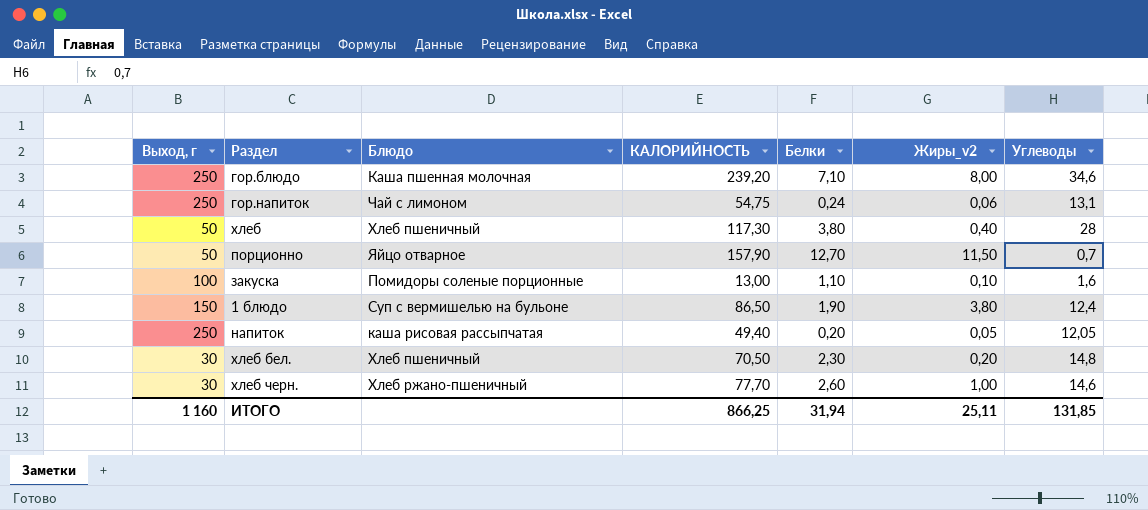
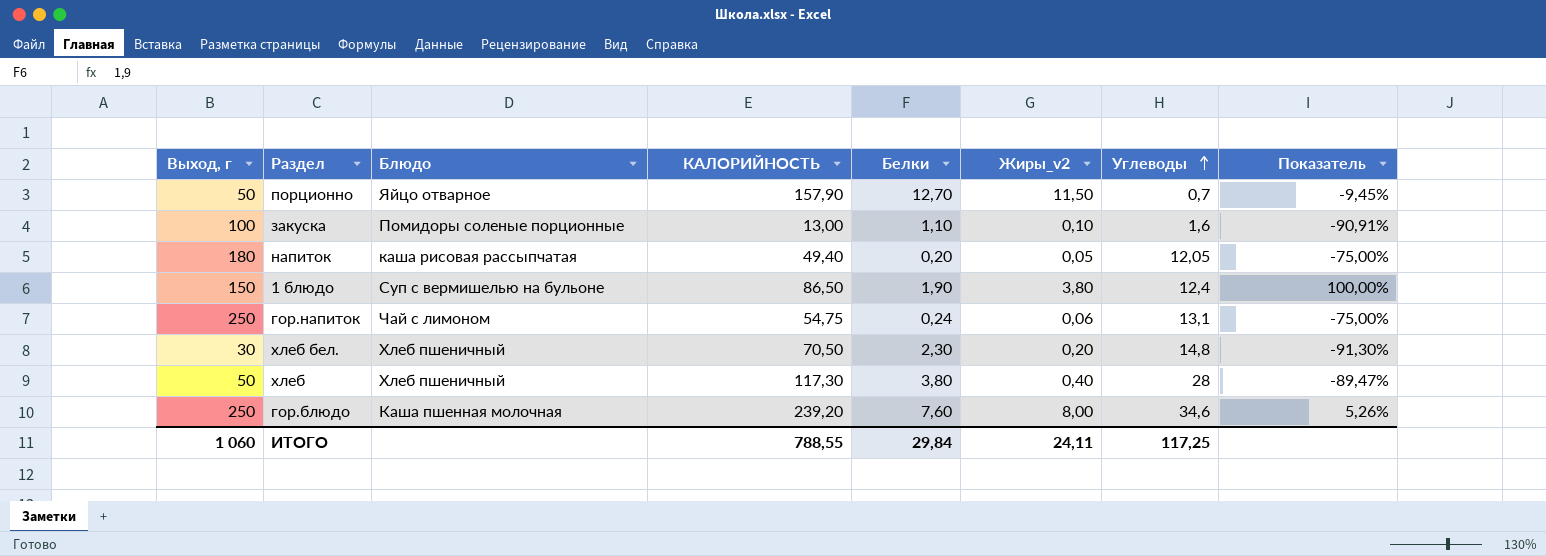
row order: none -> Углеводы ascending
column Показатель | formula: none -> ([Жиры_v2] - [Белки]) / [Белки]
row хлеб черн.: 30 | Хлеб ржано-пшеничный | 77,70 | 2,60 | 1,00 | 14,6 -> none
напиток | Выход, г: 250 -> 180
гор.блюдо | Белки: 7,10 -> 7,60
ИТОГО | Выход, г: 1 160 -> 1 060
ИТОГО | КАЛОРИЙНОСТЬ: 866,25 -> 788,55
ИТОГО | Белки: 31,94 -> 29,84
ИТОГО | Жиры_v2: 25,11 -> 24,11
ИТОГО | Углеводы: 131,85 -> 117,25

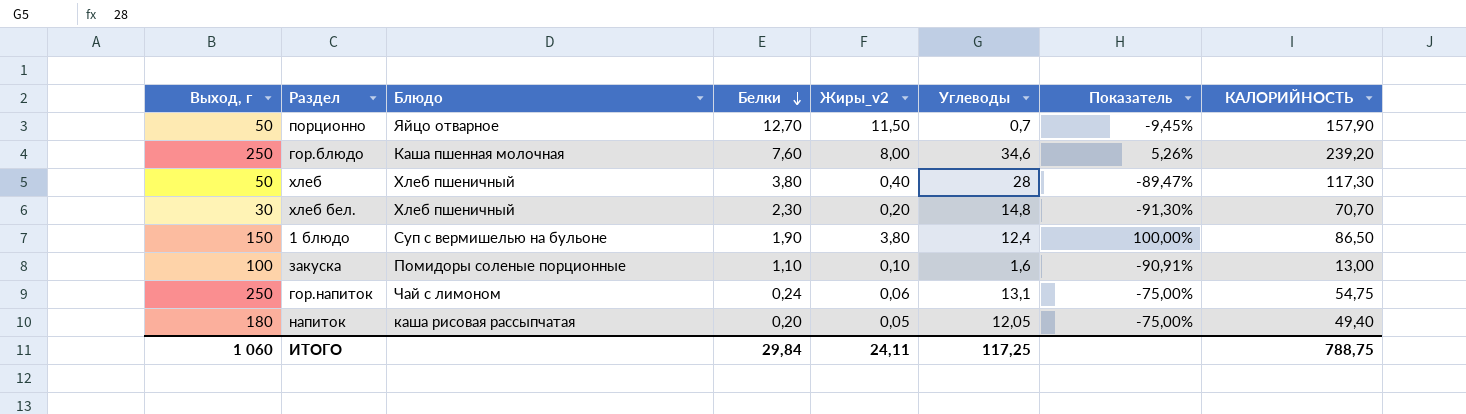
row order: Углеводы ascending -> Белки descending
column КАЛОРИЙНОСТЬ | position: 4 -> 8
хлеб бел. | КАЛОРИЙНОСТЬ: 70,50 -> 70,70
ИТОГО | КАЛОРИЙНОСТЬ: 788,55 -> 788,75

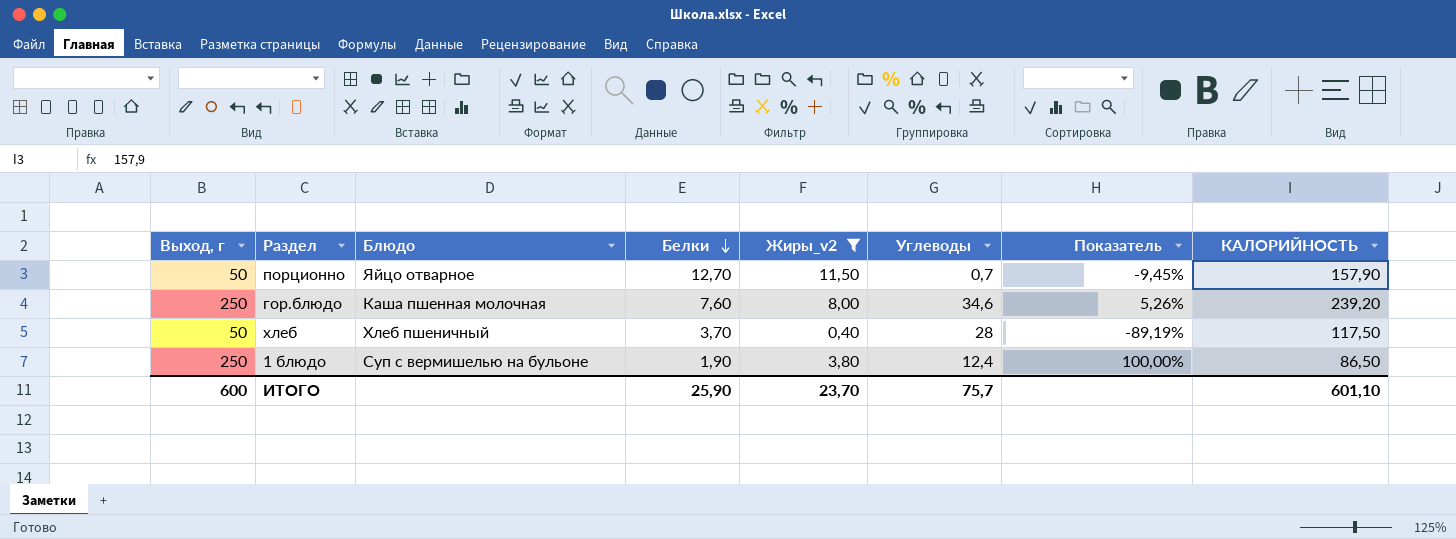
filter: none -> Жиры_v2 >= 0,40
хлеб | Белки: 3,80 -> 3,70
хлеб | Показатель: -89,47% -> -89,19%
хлеб | КАЛОРИЙНОСТЬ: 117,30 -> 117,50
1 блюдо | Выход, г: 150 -> 250
ИТОГО | Выход, г: 1 060 -> 600
ИТОГО | Белки: 29,84 -> 25,90
ИТОГО | Жиры_v2: 24,11 -> 23,70
ИТОГО | Углеводы: 117,25 -> 75,7
ИТОГО | КАЛОРИЙНОСТЬ: 788,75 -> 601,10

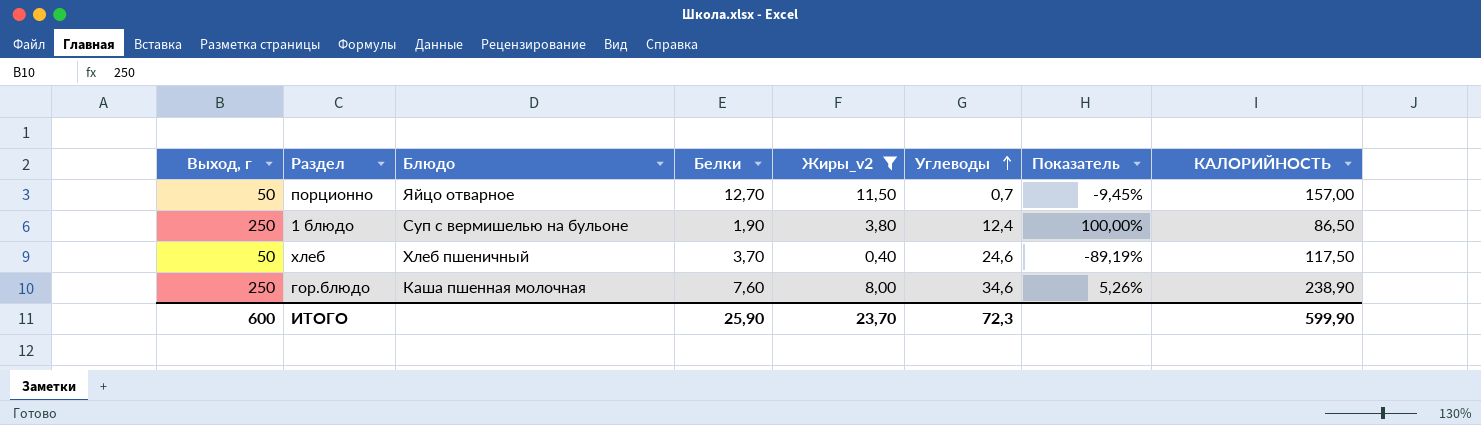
row order: Белки descending -> Углеводы ascending
порционно | КАЛОРИЙНОСТЬ: 157,90 -> 157,00
хлеб | Углеводы: 28 -> 24,6
гор.блюдо | КАЛОРИЙНОСТЬ: 239,20 -> 238,90
ИТОГО | Углеводы: 75,7 -> 72,3
ИТОГО | КАЛОРИЙНОСТЬ: 601,10 -> 599,90

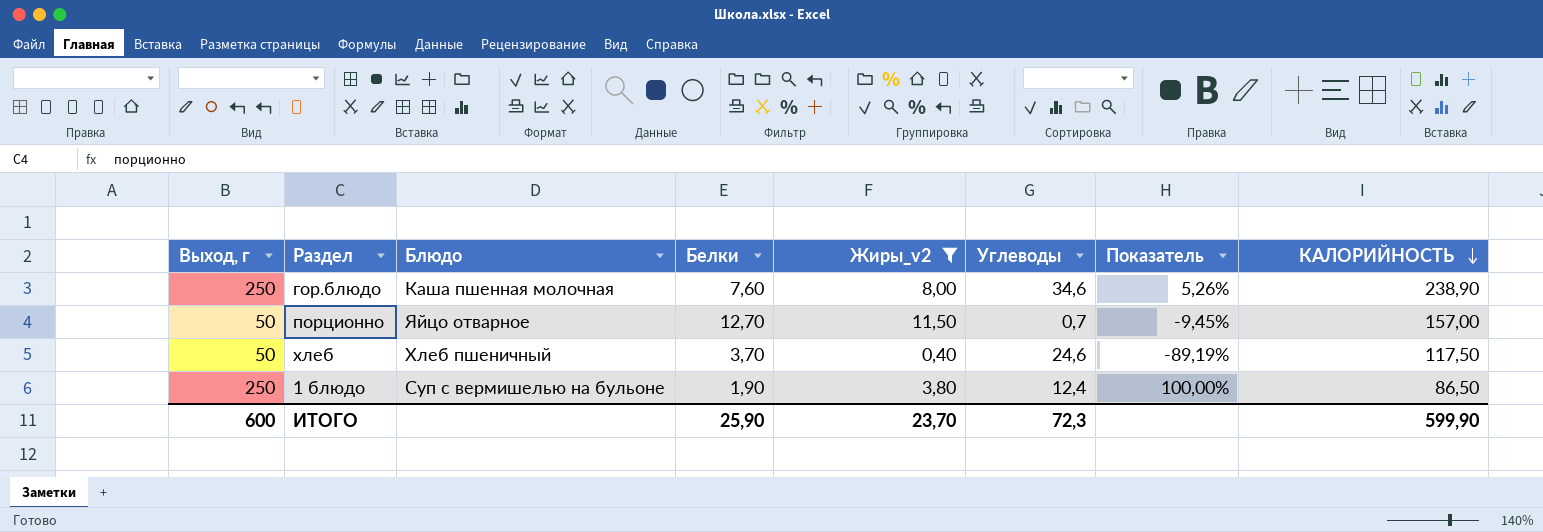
row order: Углеводы ascending -> КАЛОРИЙНОСТЬ descending

